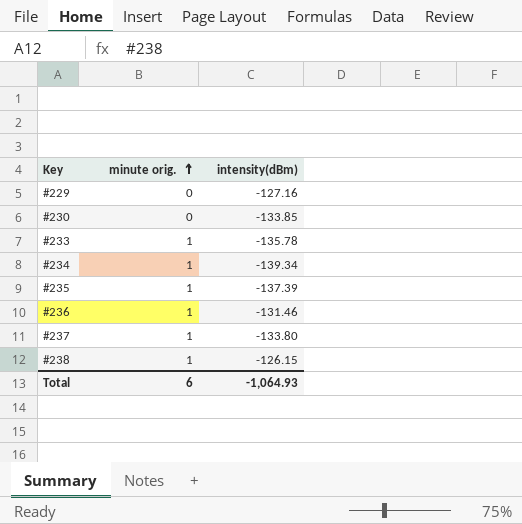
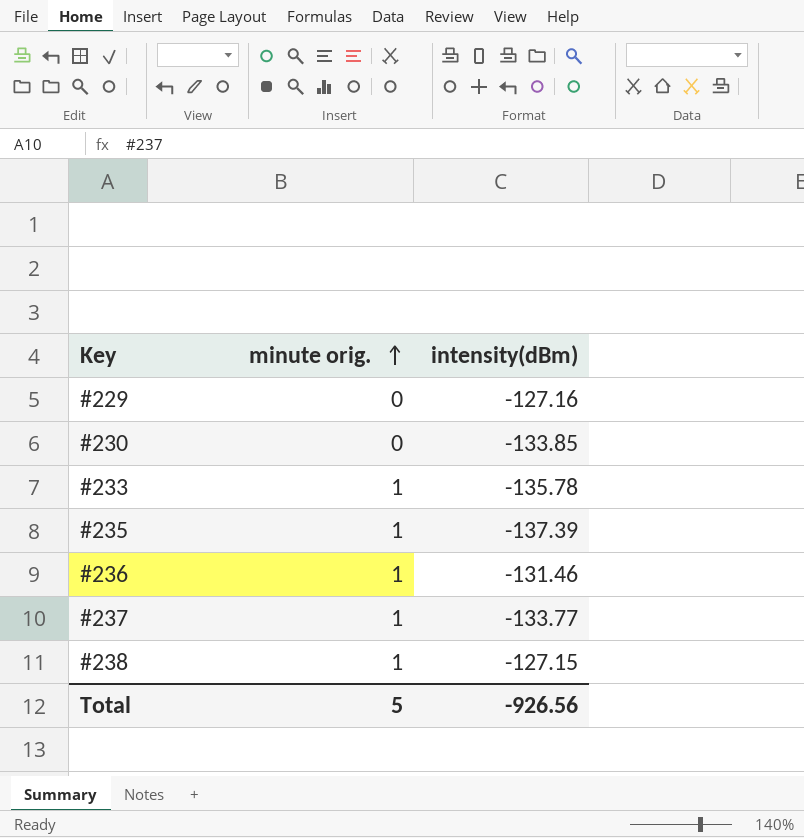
row #234: 1 | -139.34 -> none
#237 | intensity(dBm): -133.80 -> -133.77
#238 | intensity(dBm): -126.15 -> -127.15
Total | minute orig.: 6 -> 5
Total | intensity(dBm): -1,064.93 -> -926.56

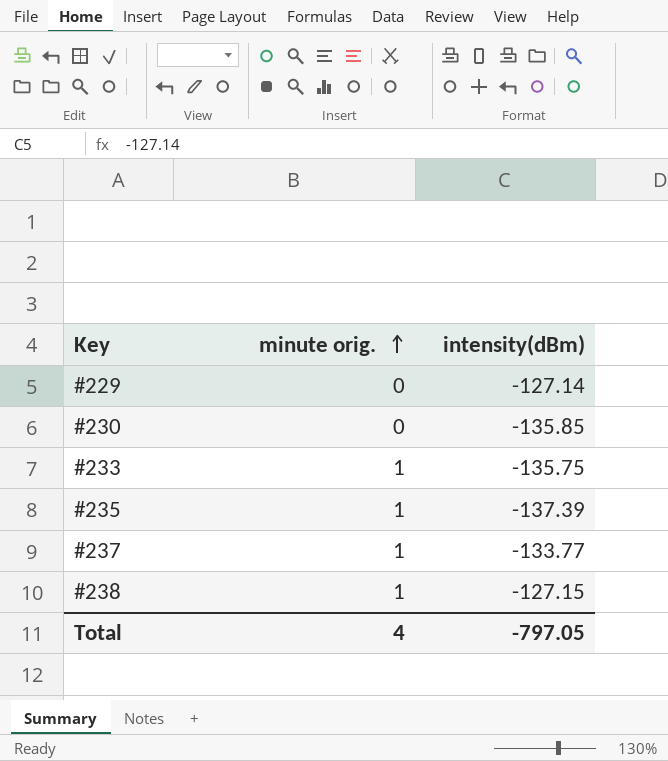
row #236: 1 | -131.46 -> none
#229 | intensity(dBm): -127.16 -> -127.14
#230 | intensity(dBm): -133.85 -> -135.85
#233 | intensity(dBm): -135.78 -> -135.75
Total | minute orig.: 5 -> 4
Total | intensity(dBm): -926.56 -> -797.05

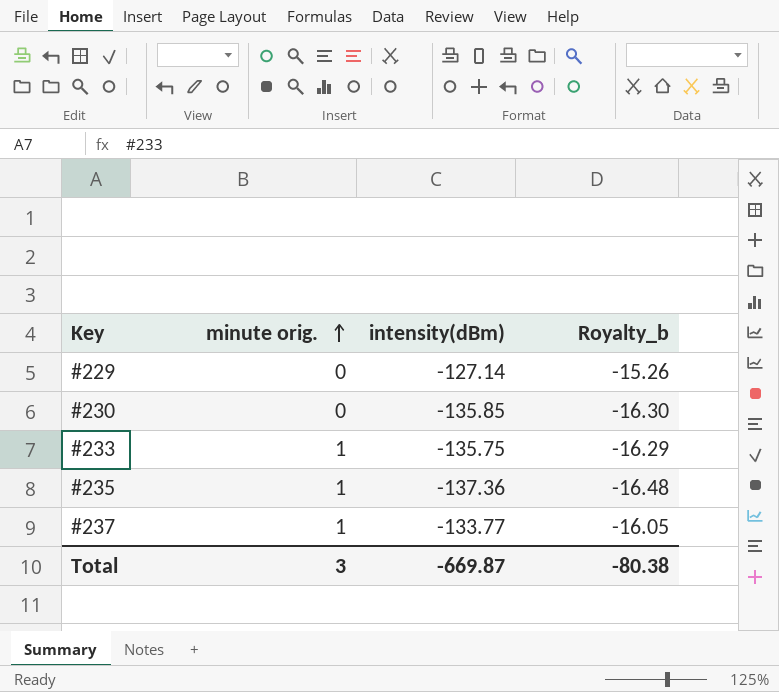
column Royalty_b | formula: none -> [intensity(dBm)] * 0.12
row #238: 1 | -127.15 -> none
#235 | intensity(dBm): -137.39 -> -137.36
Total | minute orig.: 4 -> 3
Total | intensity(dBm): -797.05 -> -669.87

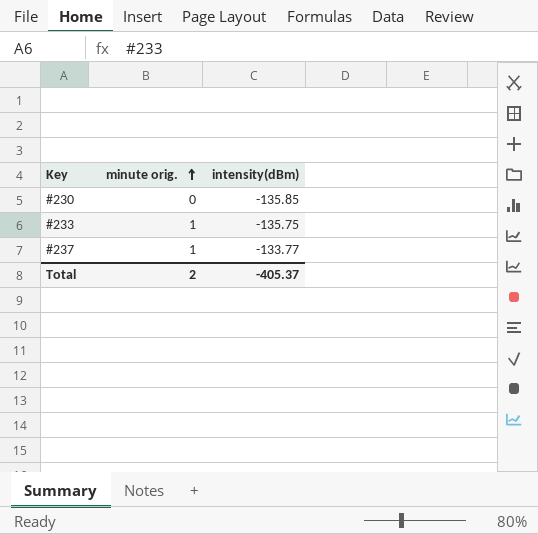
column Royalty_b | formula: [intensity(dBm)] * 0.12 -> none
row #229: 0 | -127.14 | -15.26 -> none
row #235: 1 | -137.36 | -16.48 -> none
Total | minute orig.: 3 -> 2
Total | intensity(dBm): -669.87 -> -405.37

